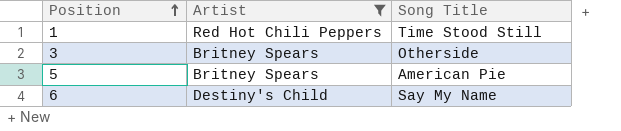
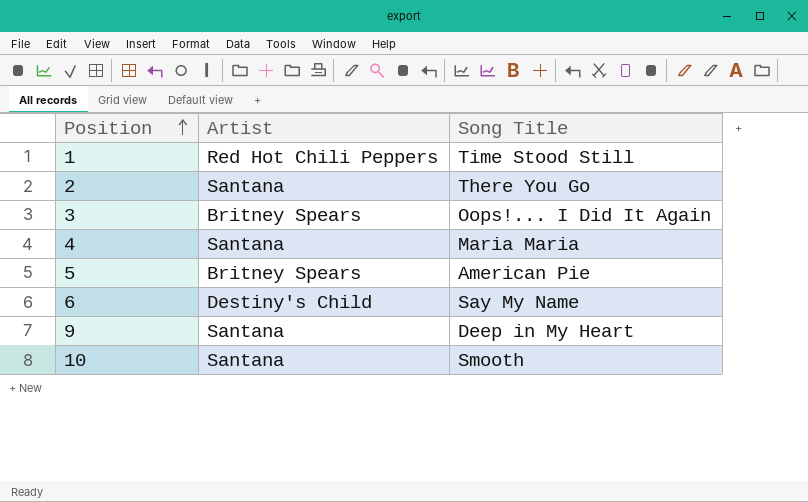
filter: Artist != Santana -> none
3 | Song Title: Otherside -> Oops!... I Did It Again

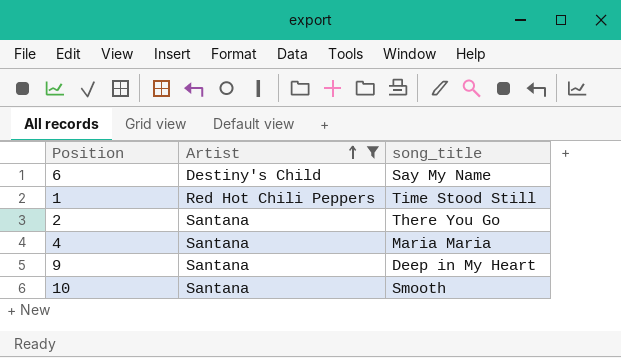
filter: none -> Artist != Britney Spears
row order: Position ascending -> Artist ascending
column name: Song Title -> song_title

